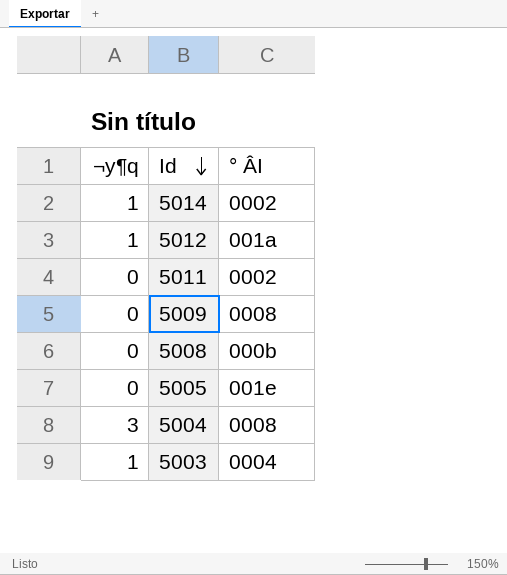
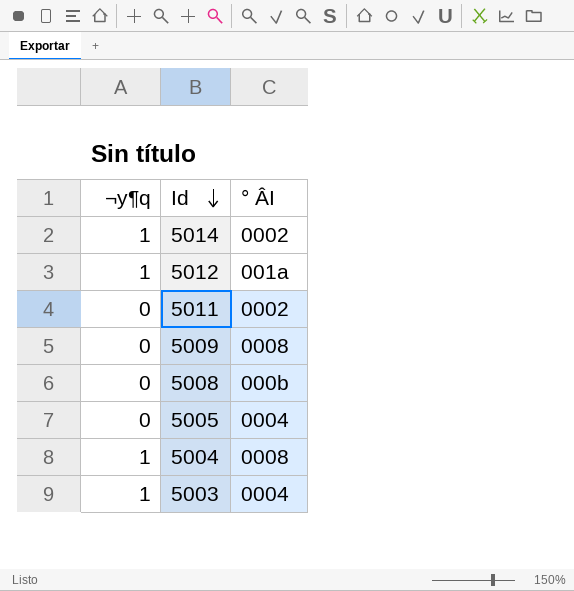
5005 | ° ÂI: 001e -> 0004
5004 | ¬y¶q: 3 -> 1

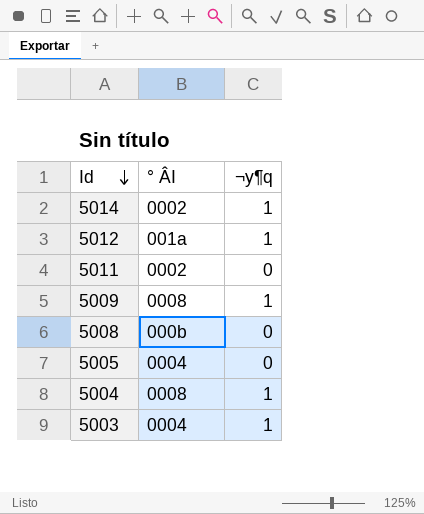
column ¬y¶q | position: 1 -> 3
5009 | ¬y¶q: 0 -> 1

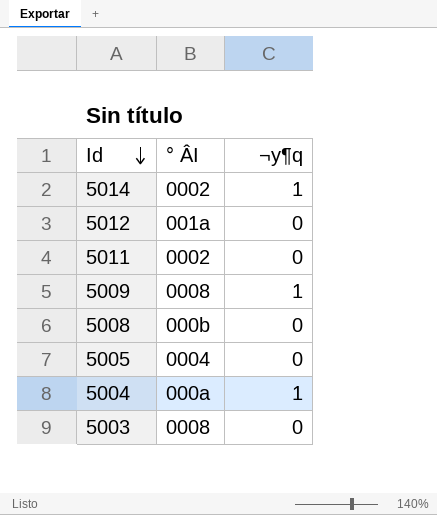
5012 | ¬y¶q: 1 -> 0
5004 | ° ÂI: 0008 -> 000a
5003 | ° ÂI: 0004 -> 0008
5003 | ¬y¶q: 1 -> 0

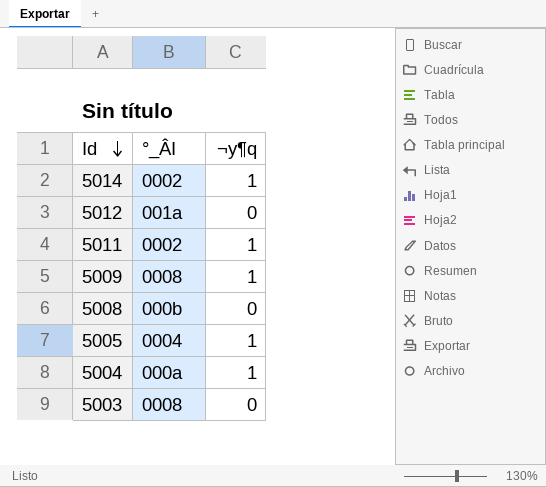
column name: ° ÂI -> °_ÂI
5011 | ¬y¶q: 0 -> 1
5005 | ¬y¶q: 0 -> 1

